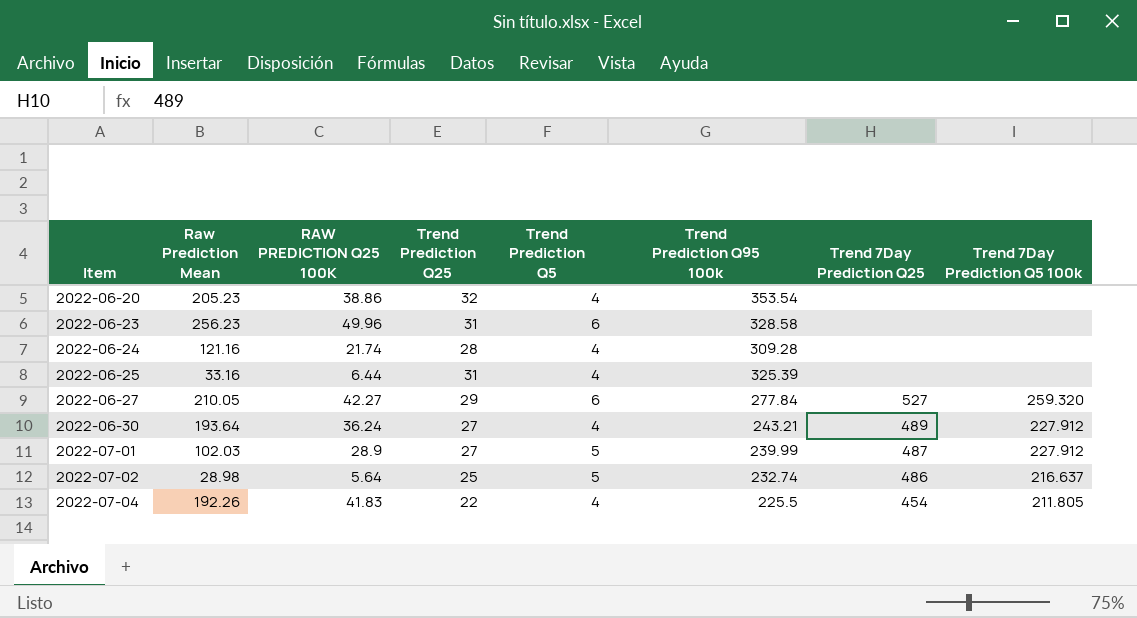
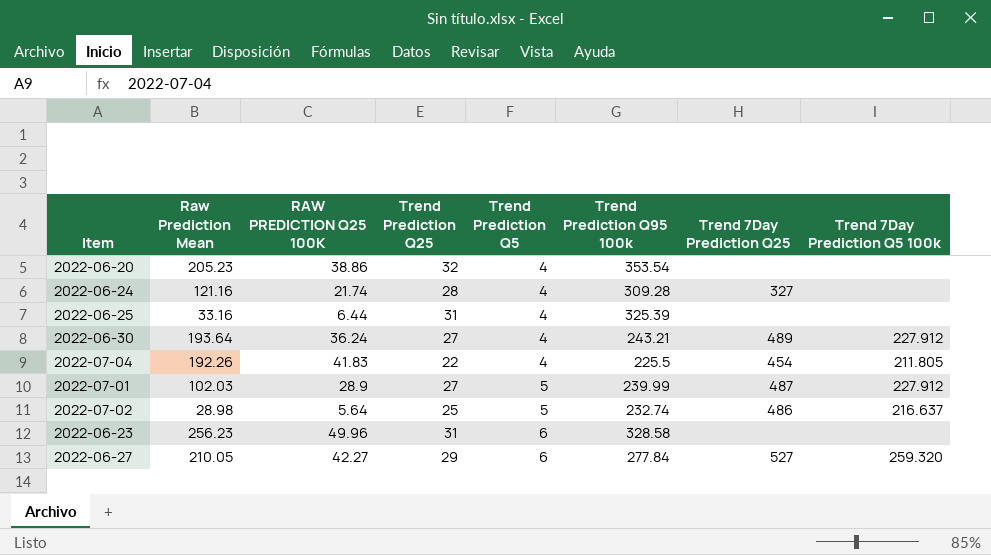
row order: Item ascending -> Trend Prediction Q5 ascending
2022-06-24 | Trend 7Day Prediction Q25: none -> 327

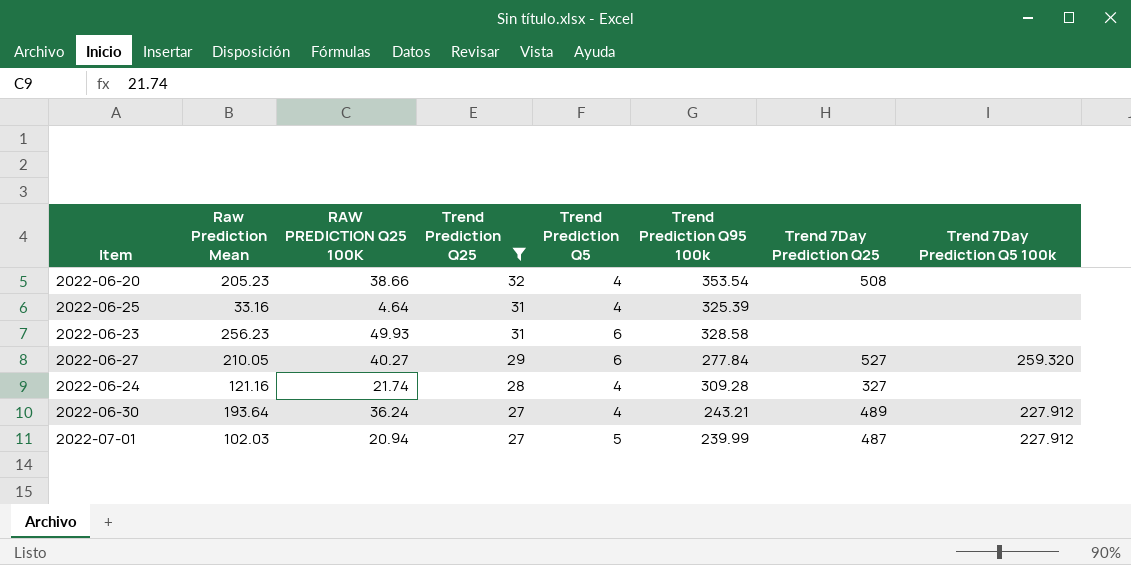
filter: none -> Trend Prediction Q25 >= 27
row order: Trend Prediction Q5 ascending -> Trend Prediction Q25 descending
2022-06-20 | RAW PREDICTION Q25 100K: 38.86 -> 38.66
2022-06-20 | Trend 7Day Prediction Q25: none -> 508
2022-06-25 | RAW PREDICTION Q25 100K: 6.44 -> 4.64
2022-06-23 | RAW PREDICTION Q25 100K: 49.96 -> 49.93
2022-06-27 | RAW PREDICTION Q25 100K: 42.27 -> 40.27
2022-07-01 | RAW PREDICTION Q25 100K: 28.9 -> 20.94

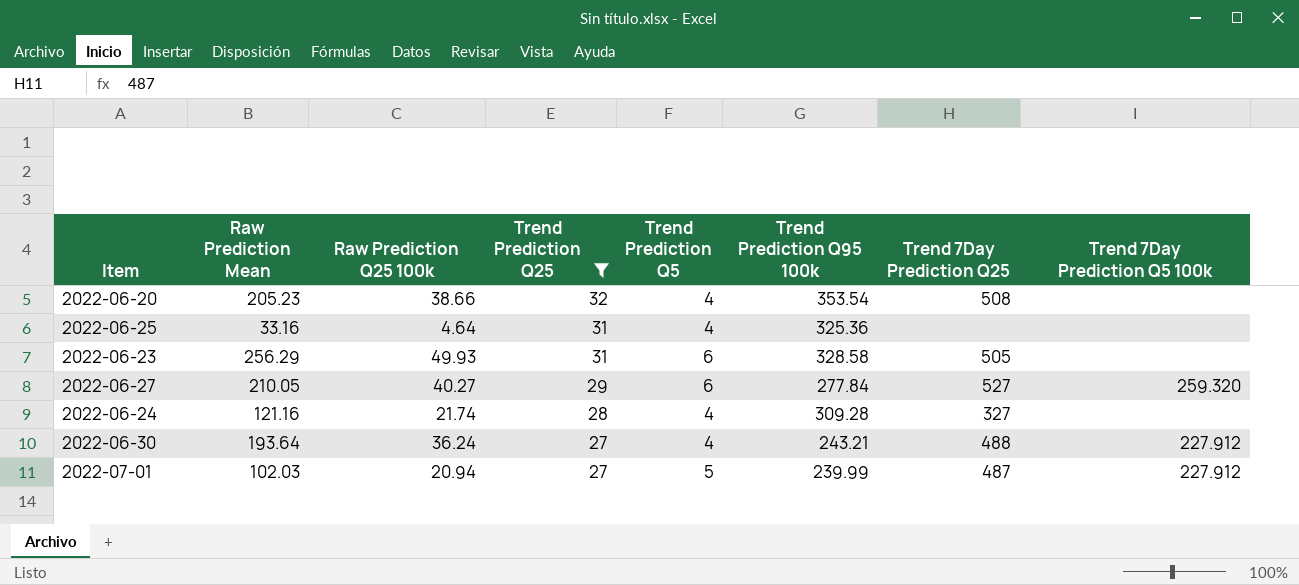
column name: RAW PREDICTION Q25 100K -> Raw Prediction Q25 100k
2022-06-25 | Trend Prediction Q95 100k: 325.39 -> 325.36
2022-06-23 | Raw Prediction Mean: 256.23 -> 256.29
2022-06-23 | Trend 7Day Prediction Q25: none -> 505
2022-06-30 | Trend 7Day Prediction Q25: 489 -> 488

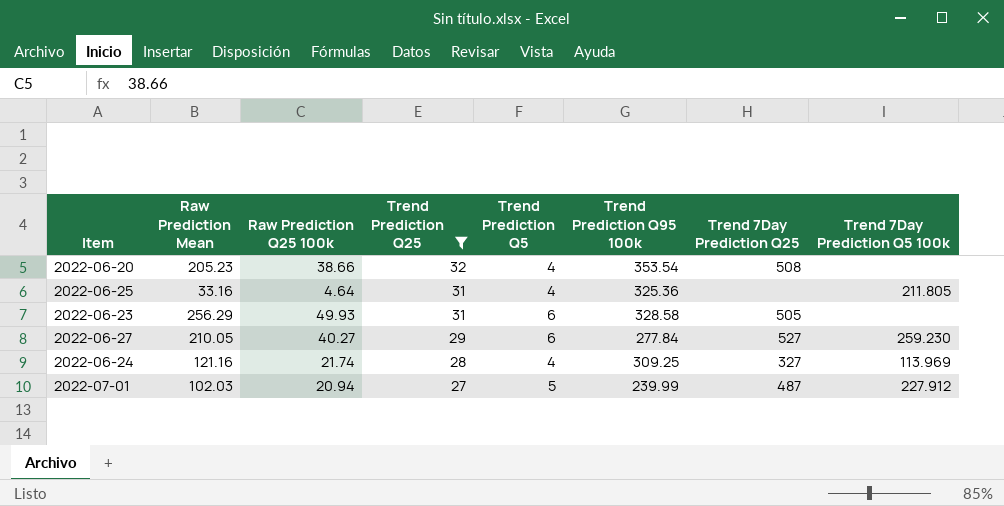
row 2022-06-30: 193.64 | 36.24 | 27 | 4 | 243.21 | 488 | 227.912 -> none
2022-06-25 | Trend 7Day Prediction Q5 100k: none -> 211.805
2022-06-27 | Trend 7Day Prediction Q5 100k: 259.320 -> 259.230
2022-06-24 | Trend Prediction Q95 100k: 309.28 -> 309.25
2022-06-24 | Trend 7Day Prediction Q5 100k: none -> 113.969

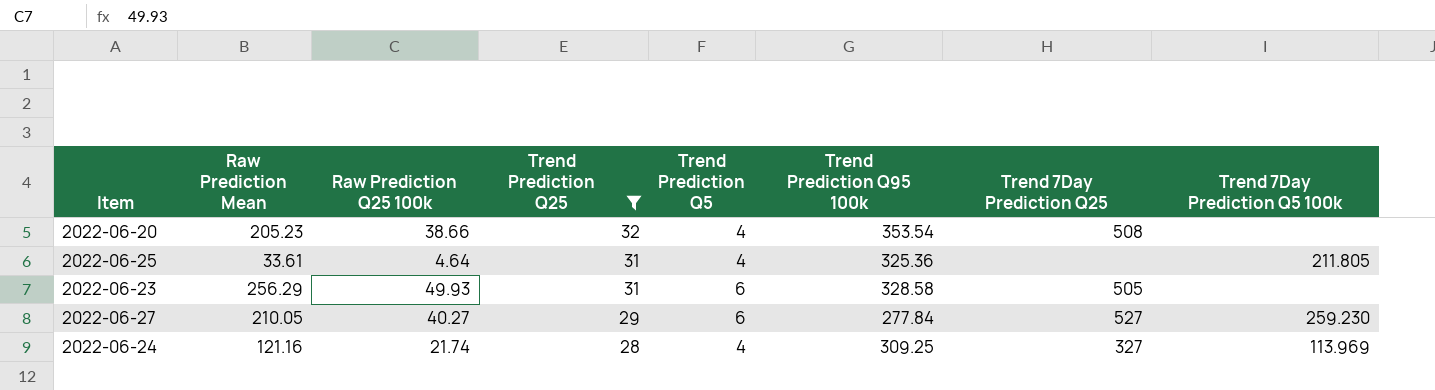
row 2022-07-01: 102.03 | 20.94 | 27 | 5 | 239.99 | 487 | 227.912 -> none
2022-06-25 | Raw Prediction Mean: 33.16 -> 33.61

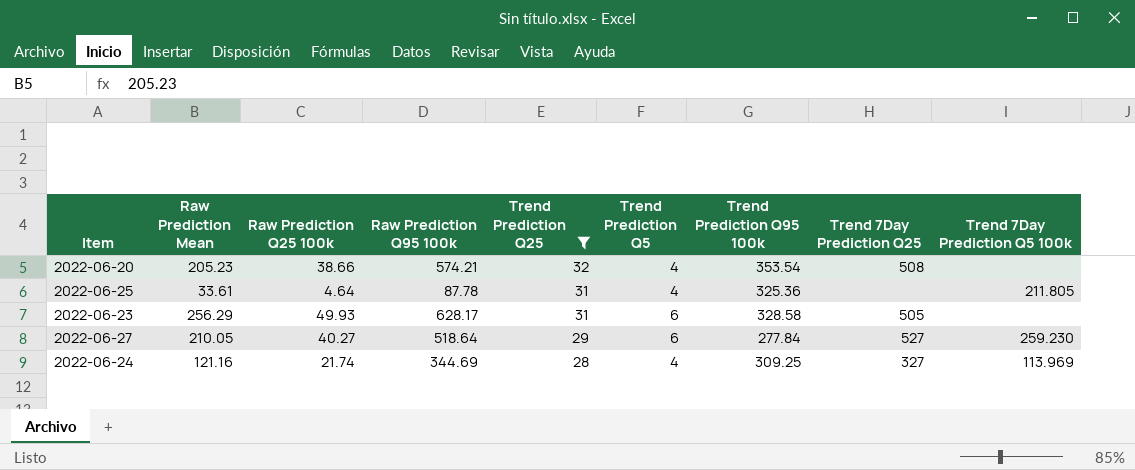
column Raw Prediction Q95 100k | position: none -> 4

